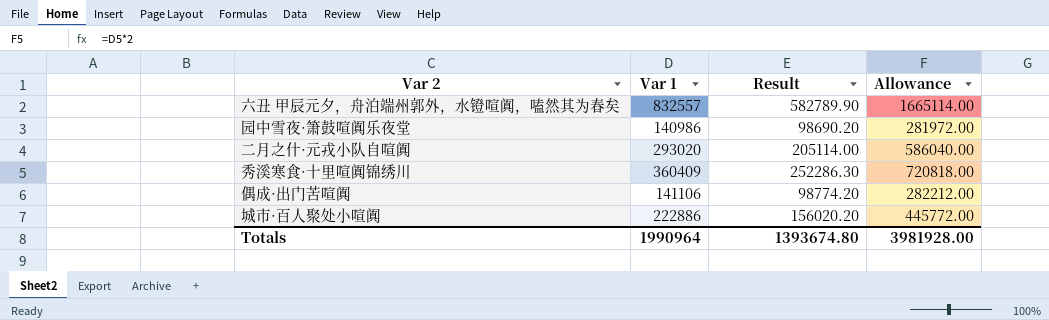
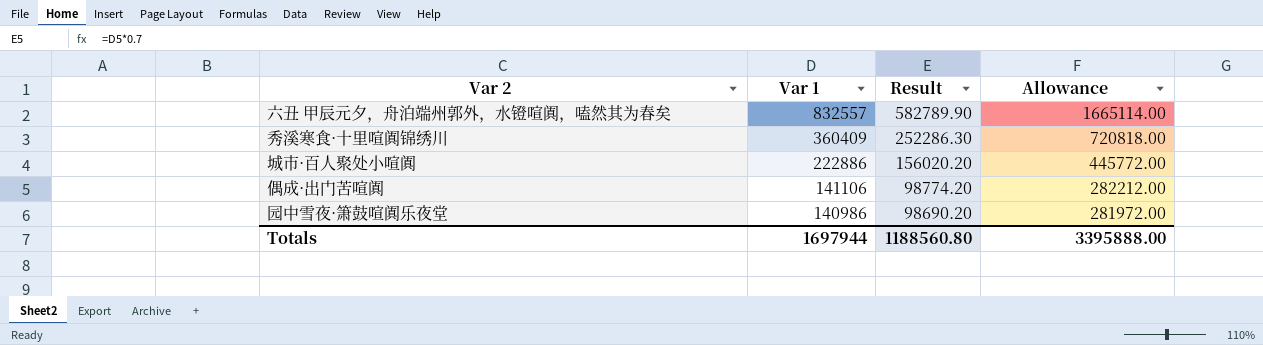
row order: none -> Var 1 descending
row 二月之什·元戎小队自喧阗: 293020 | 205114.00 | 586040.00 -> none
Totals | Var 1: 1990964 -> 1697944
Totals | Result: 1393674.80 -> 1188560.80
Totals | Allowance: 3981928.00 -> 3395888.00

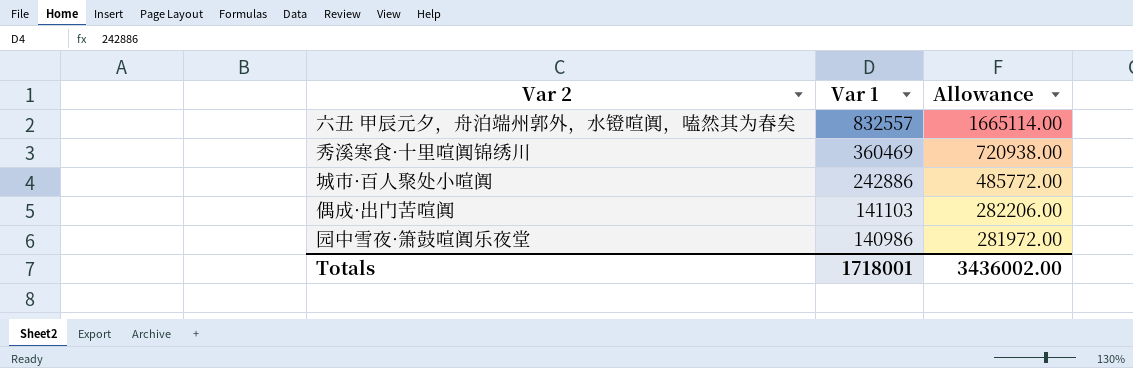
column Result | formula: [Var 1] * 0.7 -> none
秀溪寒食·十里喧阗锦绣川 | Var 1: 360409 -> 360469
秀溪寒食·十里喧阗锦绣川 | Allowance: 720818.00 -> 720938.00
城市·百人聚处小喧阗 | Var 1: 222886 -> 242886
城市·百人聚处小喧阗 | Allowance: 445772.00 -> 485772.00
偶成·出门苦喧阗 | Var 1: 141106 -> 141103
偶成·出门苦喧阗 | Allowance: 282212.00 -> 282206.00
Totals | Var 1: 1697944 -> 1718001
Totals | Allowance: 3395888.00 -> 3436002.00

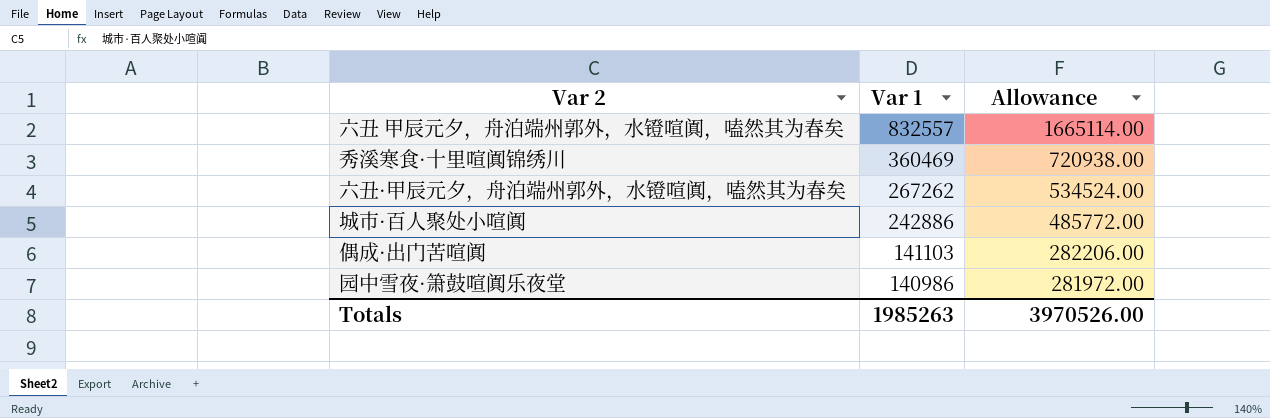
row 六丑·甲辰元夕，舟泊端州郭外，水镫喧阗，嗑然其为春矣: none -> 267262 | 534524.00
Totals | Var 1: 1718001 -> 1985263
Totals | Allowance: 3436002.00 -> 3970526.00

